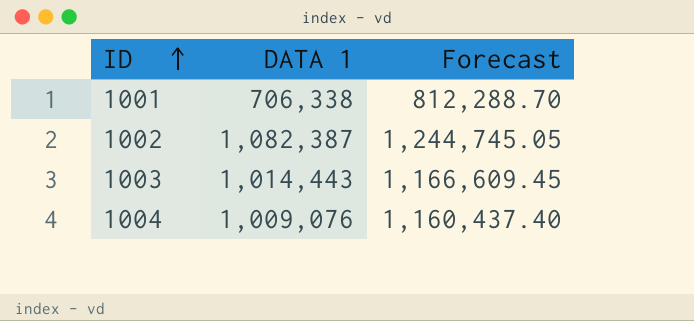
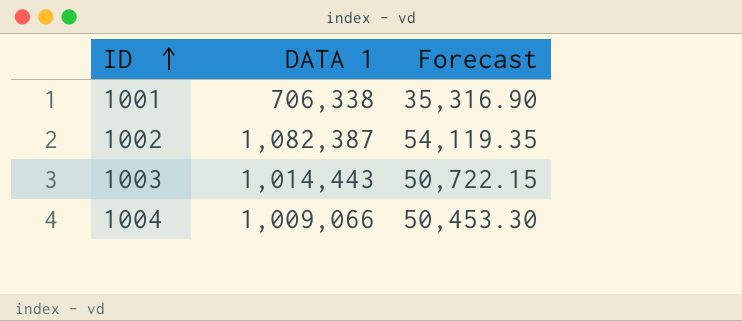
column Forecast | formula: [DATA 1] * 1.15 -> [DATA 1] * 0.05
1004 | DATA 1: 1,009,076 -> 1,009,066

